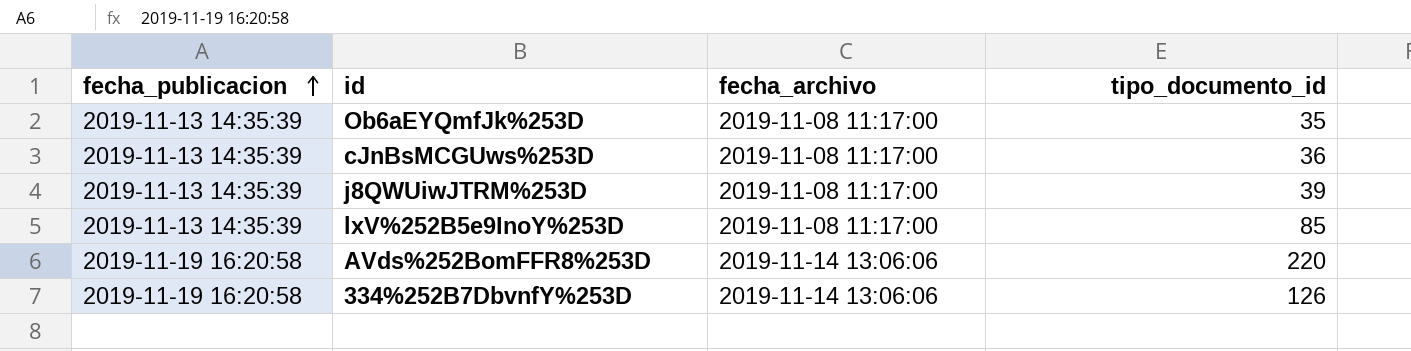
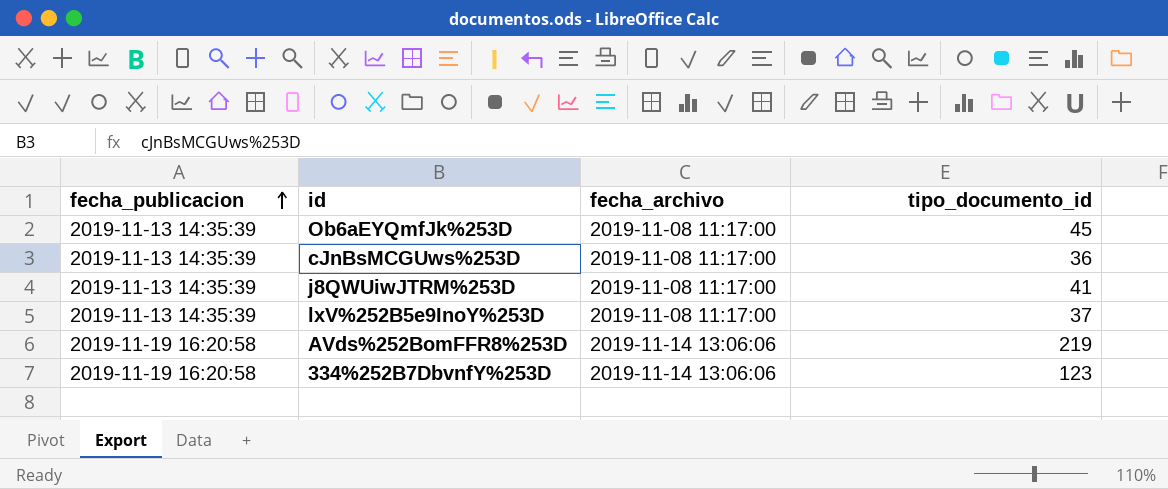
Ob6aEYQmfJk%253D | tipo_documento_id: 35 -> 45
j8QWUiwJTRM%253D | tipo_documento_id: 39 -> 41
lxV%252B5e9InoY%253D | tipo_documento_id: 85 -> 37
AVds%252BomFFR8%253D | tipo_documento_id: 220 -> 219
334%252B7DbvnfY%253D | tipo_documento_id: 126 -> 123

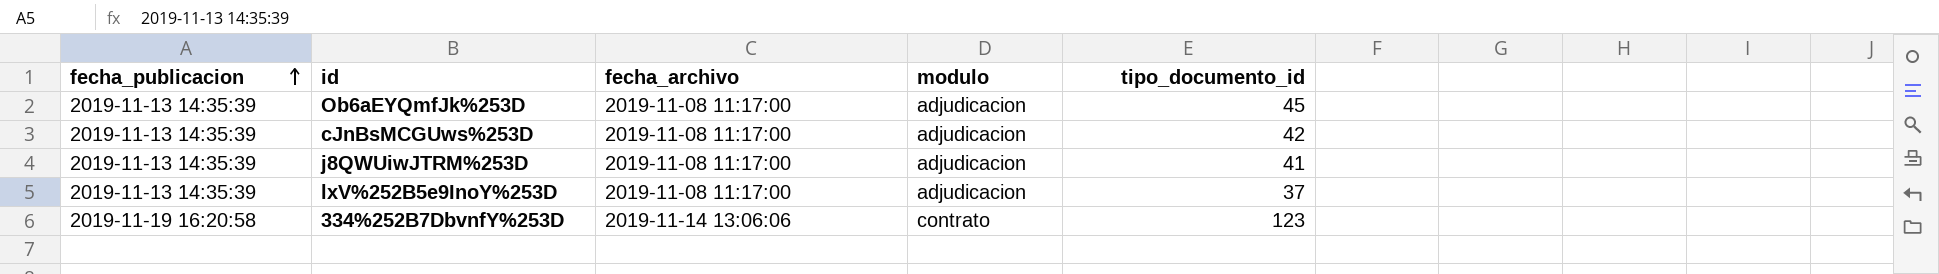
column modulo | position: none -> 4
row AVds%252BomFFR8%253D: 2019-11-19 16:20:58 | 2019-11-14 13:06:06 | 219 -> none
cJnBsMCGUws%253D | tipo_documento_id: 36 -> 42

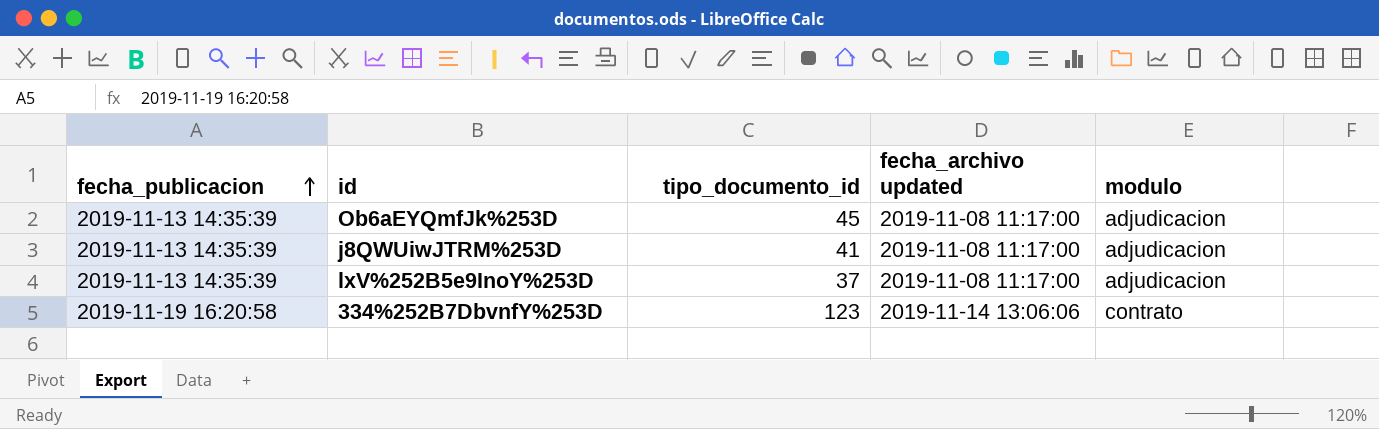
column tipo_documento_id | position: 5 -> 3
column name: fecha_archivo -> fecha_archivo updated
row cJnBsMCGUws%253D: 2019-11-13 14:35:39 | 2019-11-08 11:17:00 | adjudicacion | 42 -> none

